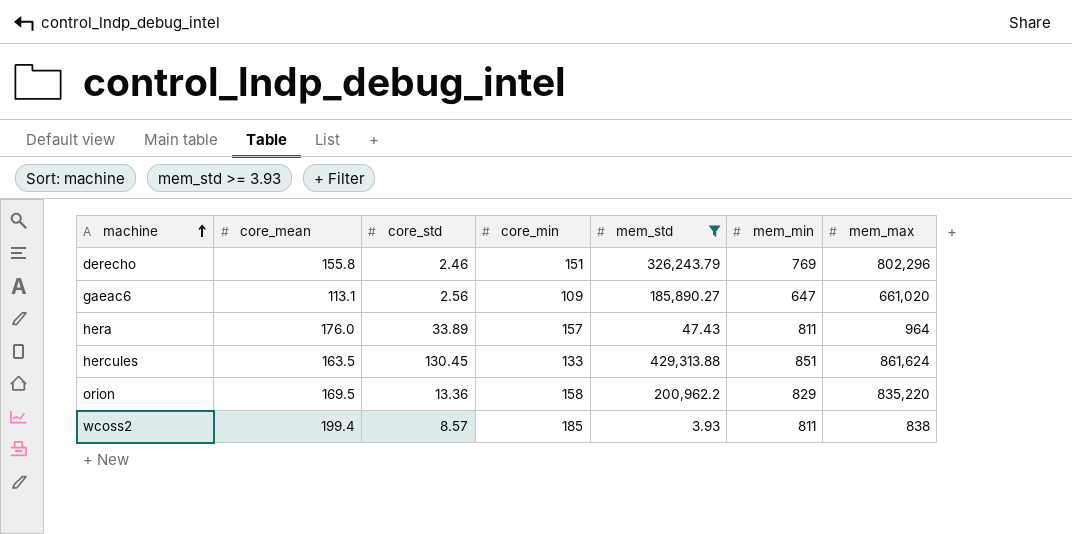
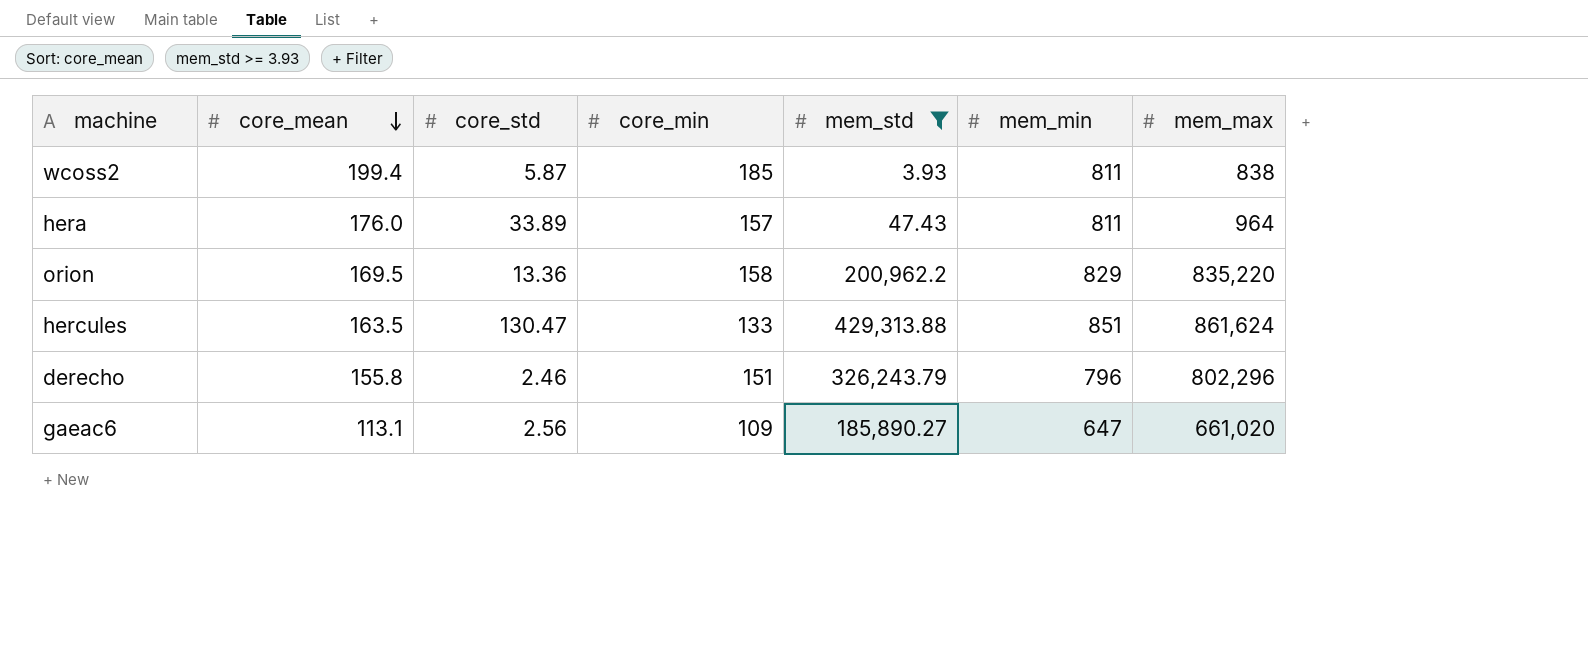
row order: machine ascending -> core_mean descending
wcoss2 | core_std: 8.57 -> 5.87
hercules | core_std: 130.45 -> 130.47
derecho | mem_min: 769 -> 796

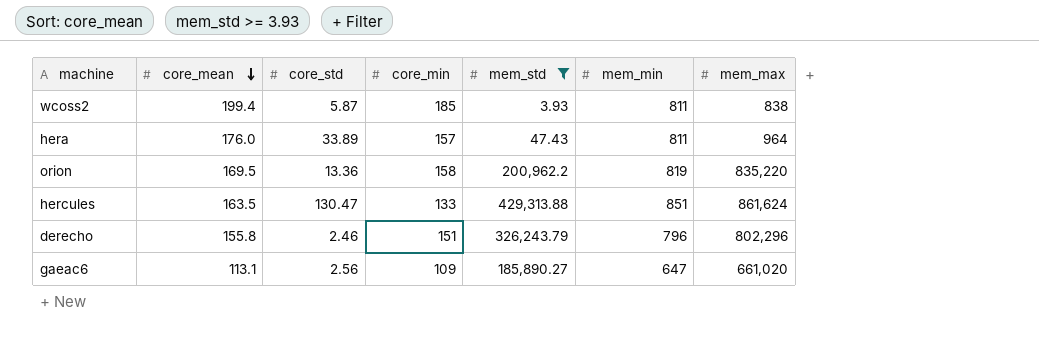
orion | mem_min: 829 -> 819

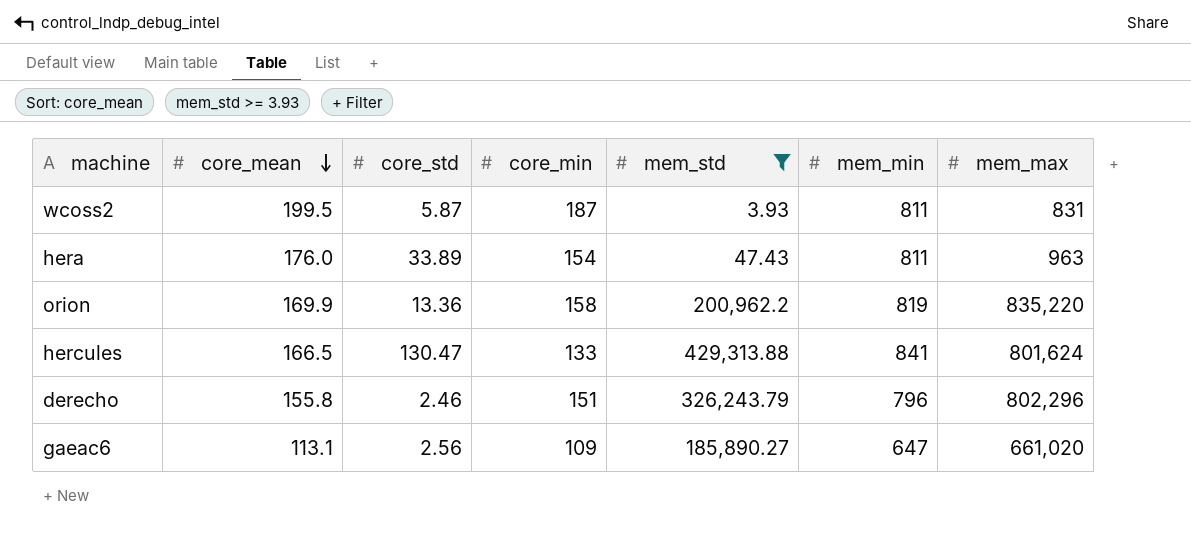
wcoss2 | core_mean: 199.4 -> 199.5
wcoss2 | core_min: 185 -> 187
wcoss2 | mem_max: 838 -> 831
hera | core_min: 157 -> 154
hera | mem_max: 964 -> 963
orion | core_mean: 169.5 -> 169.9
hercules | core_mean: 163.5 -> 166.5
hercules | mem_min: 851 -> 841
hercules | mem_max: 861,624 -> 801,624

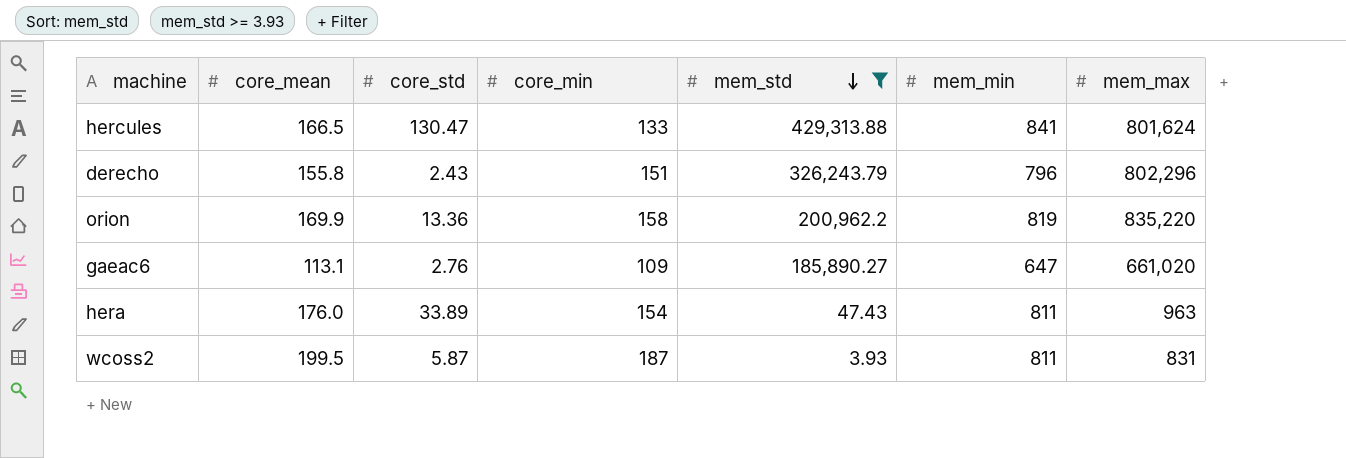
row order: core_mean descending -> mem_std descending
derecho | core_std: 2.46 -> 2.43
gaeac6 | core_std: 2.56 -> 2.76

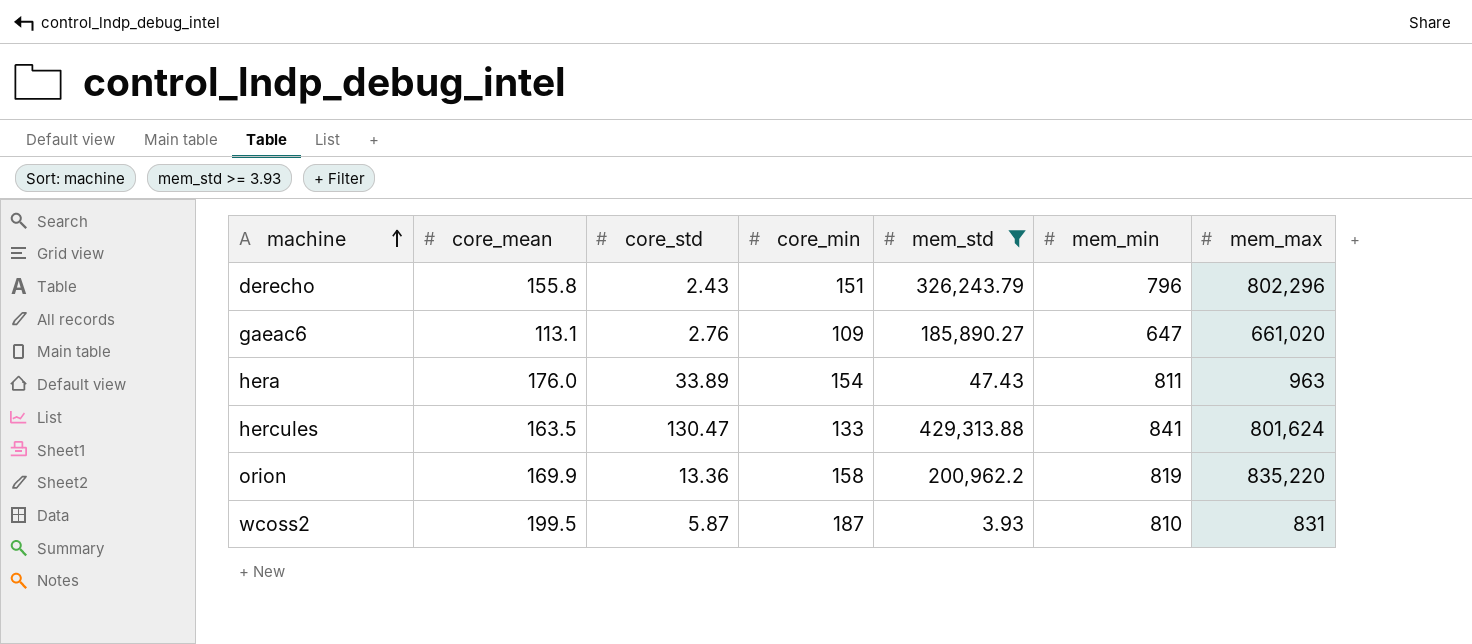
row order: mem_std descending -> machine ascending
hercules | core_mean: 166.5 -> 163.5
wcoss2 | mem_min: 811 -> 810

